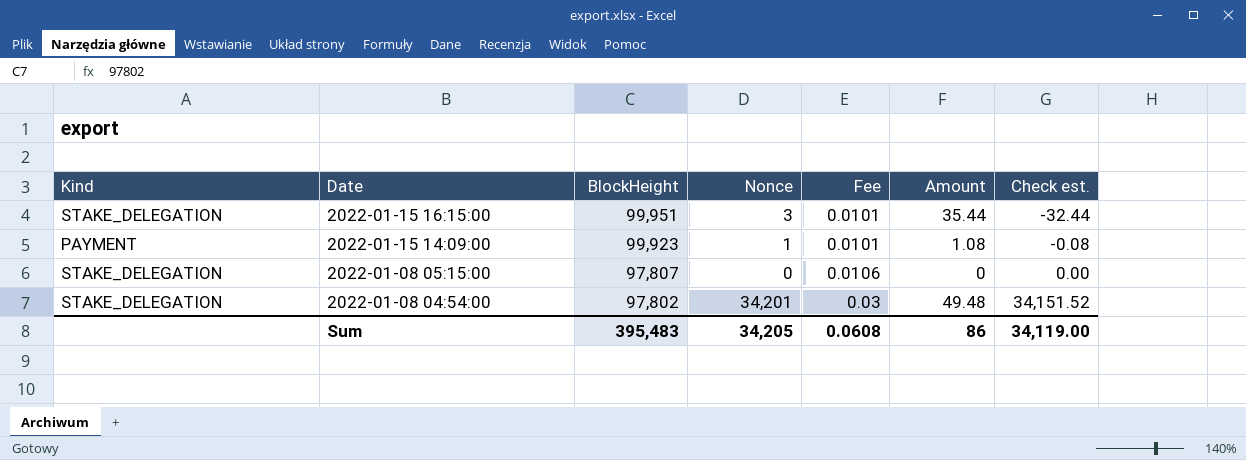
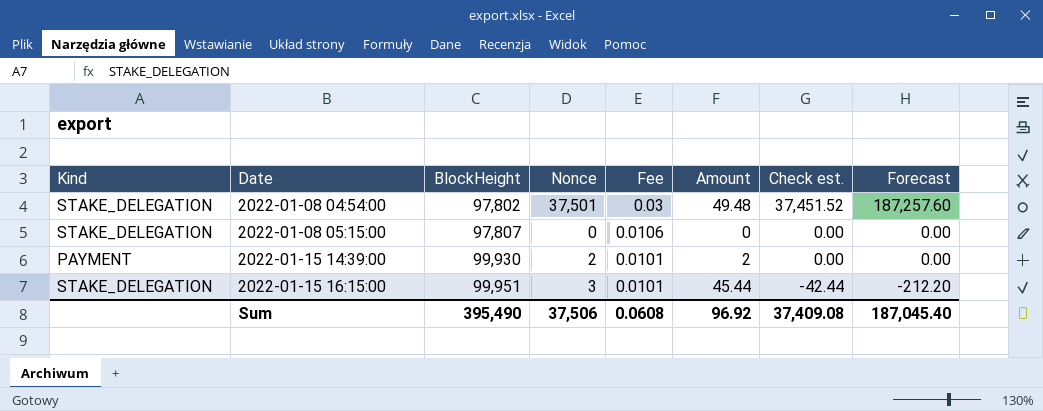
row order: Date descending -> Date ascending
column Forecast | formula: none -> [Check est.] * 5
row 2022-01-15 14:09:00: PAYMENT | 99,923 | 1 | 0.0101 | 1.08 | -0.08 -> none
2022-01-08 04:54:00 | Nonce: 34,201 -> 37,501
2022-01-08 04:54:00 | Check est.: 34,151.52 -> 37,451.52
row 2022-01-15 14:39:00: none -> PAYMENT | 99,930 | 2 | 0.0101 | 2 | 0.00 | 0.00
2022-01-15 16:15:00 | Amount: 35.44 -> 45.44
2022-01-15 16:15:00 | Check est.: -32.44 -> -42.44
Sum | BlockHeight: 395,483 -> 395,490
Sum | Nonce: 34,205 -> 37,506
Sum | Amount: 86 -> 96.92
Sum | Check est.: 34,119.00 -> 37,409.08

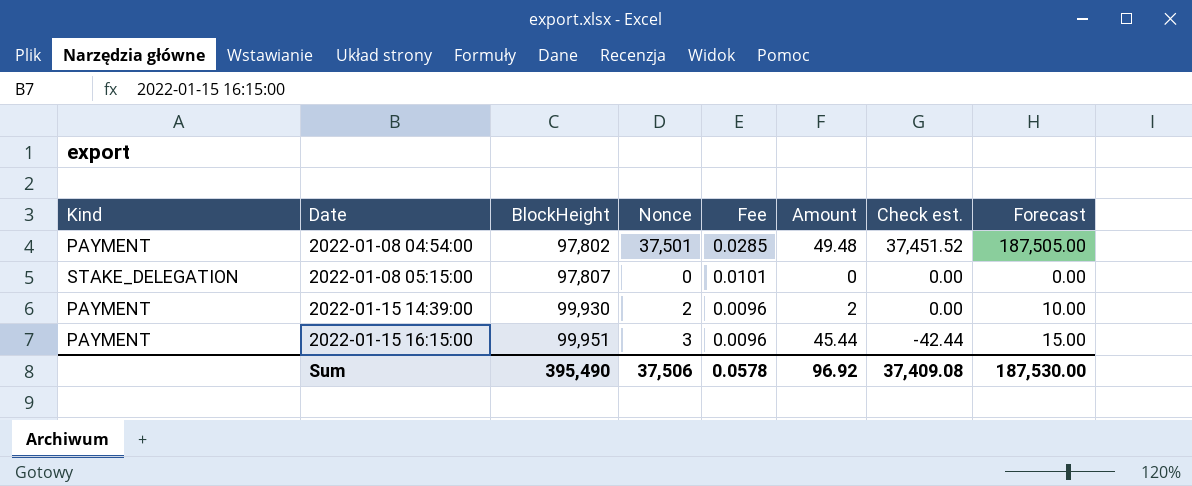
column Forecast | formula: [Check est.] * 5 -> [Nonce] * 5
2022-01-08 04:54:00 | Kind: STAKE_DELEGATION -> PAYMENT
2022-01-08 04:54:00 | Fee: 0.03 -> 0.0285
2022-01-08 05:15:00 | Fee: 0.0106 -> 0.0101
2022-01-15 14:39:00 | Fee: 0.0101 -> 0.0096
2022-01-15 16:15:00 | Kind: STAKE_DELEGATION -> PAYMENT
2022-01-15 16:15:00 | Fee: 0.0101 -> 0.0096
Sum | Fee: 0.0608 -> 0.0578
Sum | Forecast: 187,045.40 -> 187,530.00

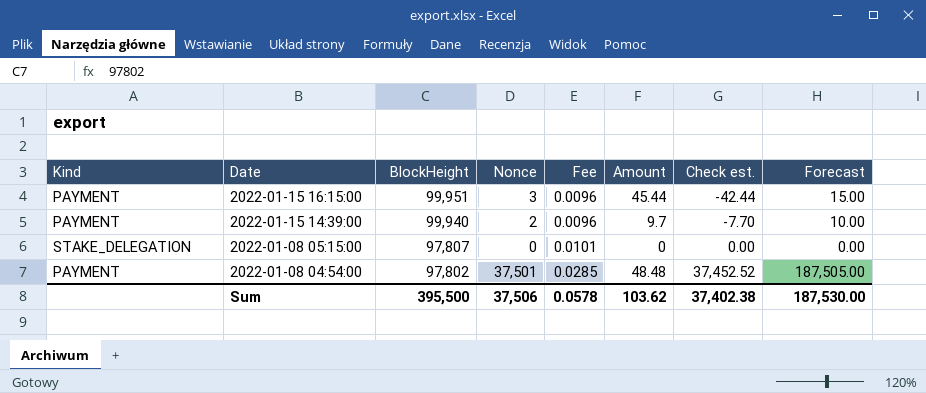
row order: Date ascending -> Date descending
2022-01-15 14:39:00 | BlockHeight: 99,930 -> 99,940
2022-01-15 14:39:00 | Amount: 2 -> 9.7
2022-01-15 14:39:00 | Check est.: 0.00 -> -7.70
2022-01-08 04:54:00 | Amount: 49.48 -> 48.48
2022-01-08 04:54:00 | Check est.: 37,451.52 -> 37,452.52
Sum | BlockHeight: 395,490 -> 395,500
Sum | Amount: 96.92 -> 103.62
Sum | Check est.: 37,409.08 -> 37,402.38

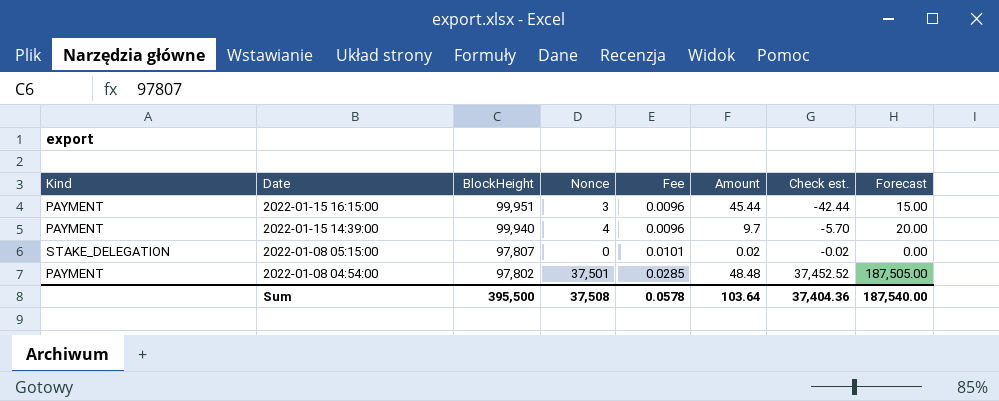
2022-01-15 14:39:00 | Nonce: 2 -> 4
2022-01-15 14:39:00 | Check est.: -7.70 -> -5.70
2022-01-15 14:39:00 | Forecast: 10.00 -> 20.00
2022-01-08 05:15:00 | Amount: 0 -> 0.02
2022-01-08 05:15:00 | Check est.: 0.00 -> -0.02
Sum | Nonce: 37,506 -> 37,508
Sum | Amount: 103.62 -> 103.64
Sum | Check est.: 37,402.38 -> 37,404.36
Sum | Forecast: 187,530.00 -> 187,540.00

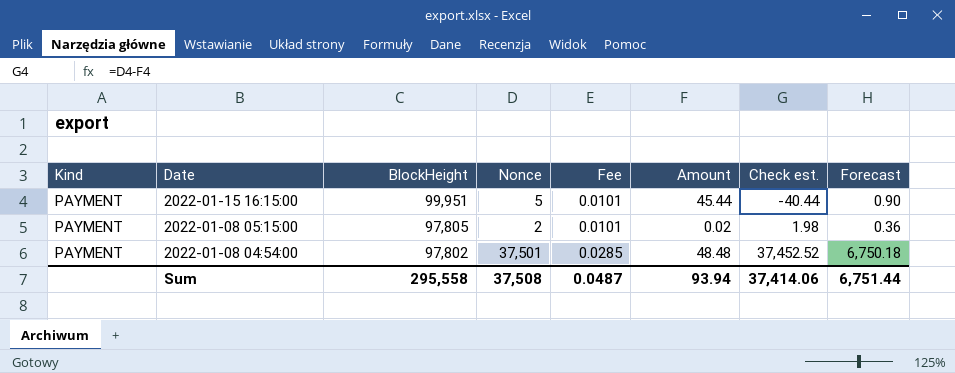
column Forecast | formula: [Nonce] * 5 -> [Nonce] * 0.18
row 2022-01-15 14:39:00: PAYMENT | 99,940 | 4 | 0.0096 | 9.7 | -5.70 | 20.00 -> none
2022-01-15 16:15:00 | Nonce: 3 -> 5
2022-01-15 16:15:00 | Fee: 0.0096 -> 0.0101
2022-01-15 16:15:00 | Check est.: -42.44 -> -40.44
2022-01-08 05:15:00 | Kind: STAKE_DELEGATION -> PAYMENT
2022-01-08 05:15:00 | BlockHeight: 97,807 -> 97,805
2022-01-08 05:15:00 | Nonce: 0 -> 2
2022-01-08 05:15:00 | Check est.: -0.02 -> 1.98
Sum | BlockHeight: 395,500 -> 295,558
Sum | Fee: 0.0578 -> 0.0487
Sum | Amount: 103.64 -> 93.94
Sum | Check est.: 37,404.36 -> 37,414.06
Sum | Forecast: 187,540.00 -> 6,751.44

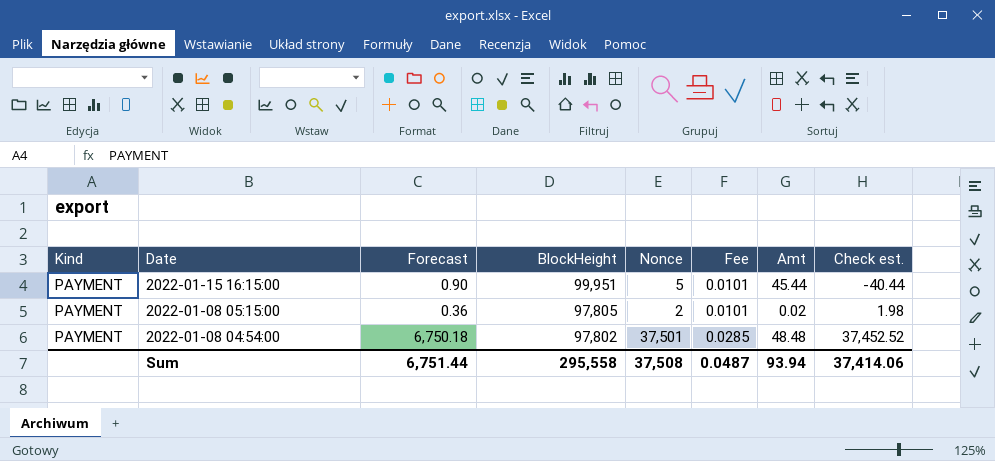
column Forecast | position: 8 -> 3
column name: Amount -> Amt

